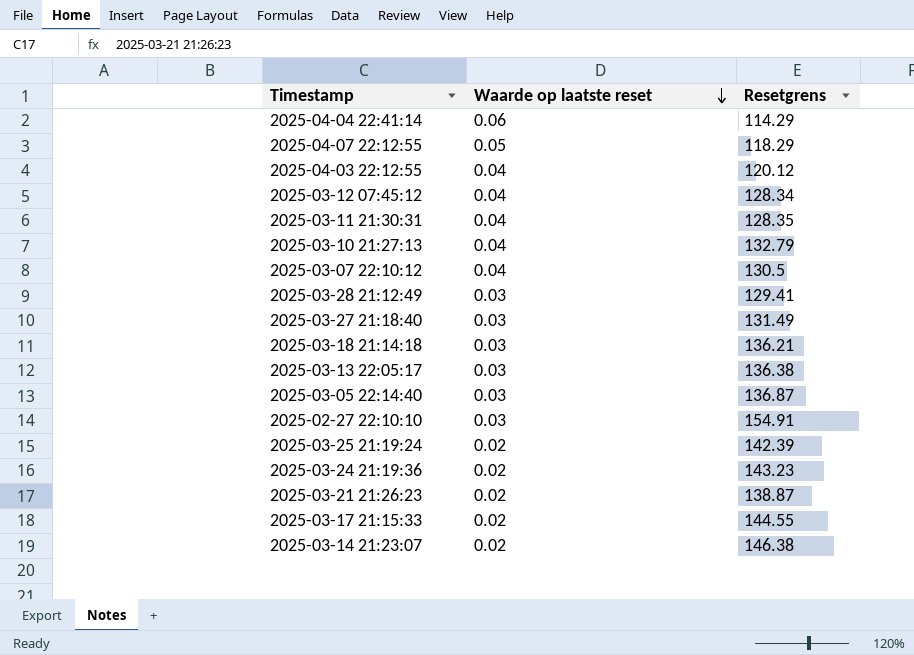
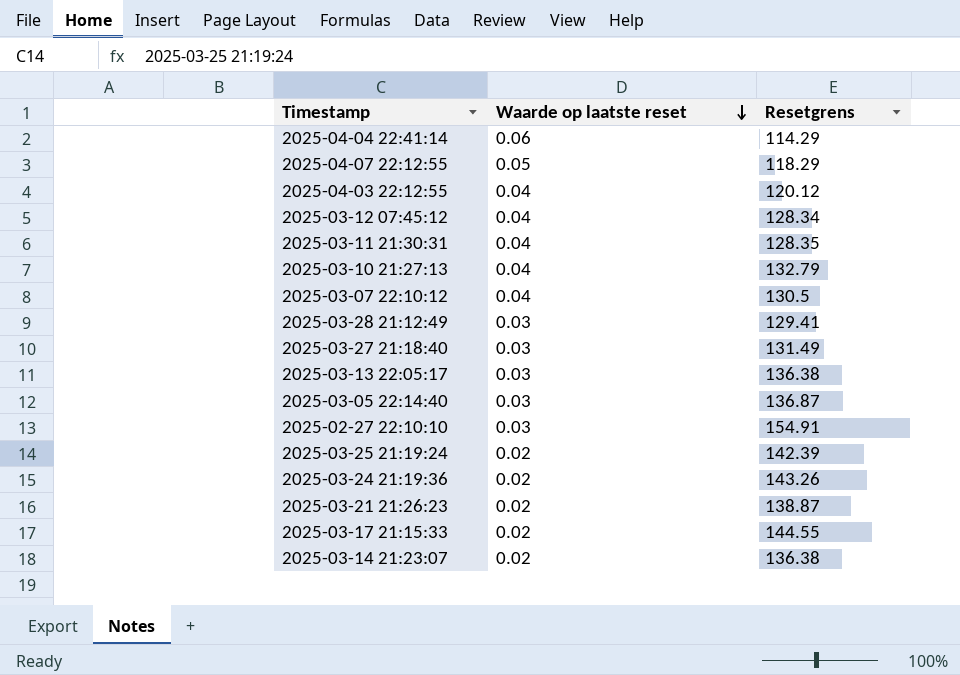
row 2025-03-18 21:14:18: 0.03 | 136.21 -> none
2025-03-24 21:19:36 | Resetgrens: 143.23 -> 143.26
2025-03-14 21:23:07 | Resetgrens: 146.38 -> 136.38

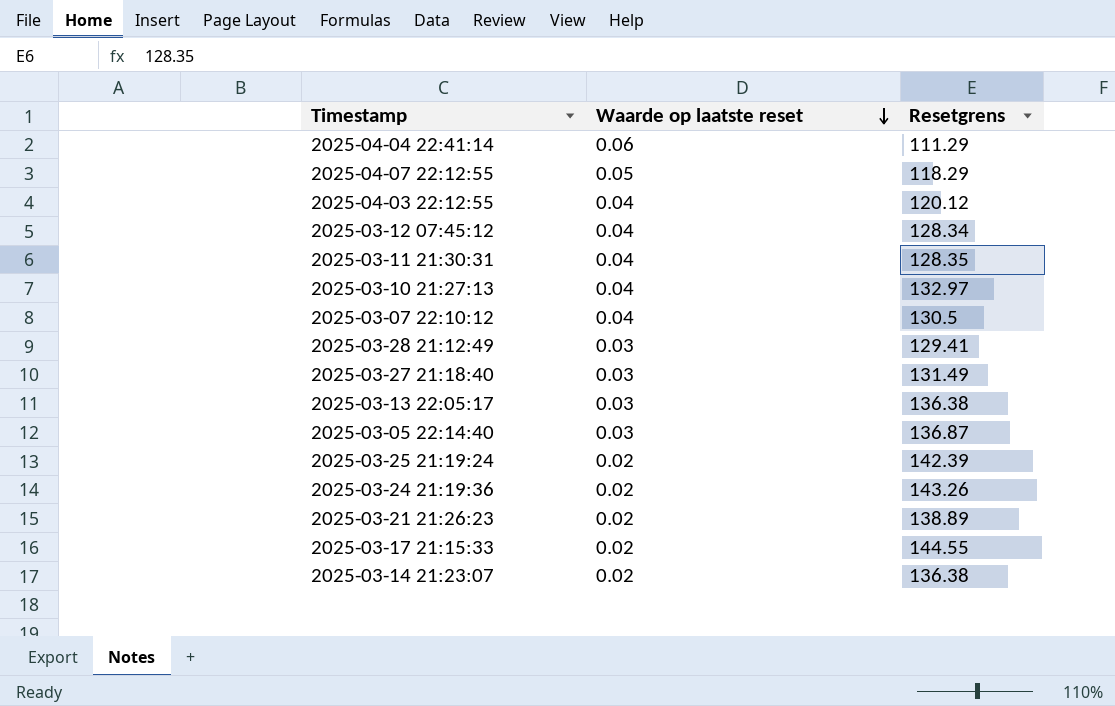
row 2025-02-27 22:10:10: 0.03 | 154.91 -> none
2025-04-04 22:41:14 | Resetgrens: 114.29 -> 111.29
2025-03-10 21:27:13 | Resetgrens: 132.79 -> 132.97
2025-03-21 21:26:23 | Resetgrens: 138.87 -> 138.89

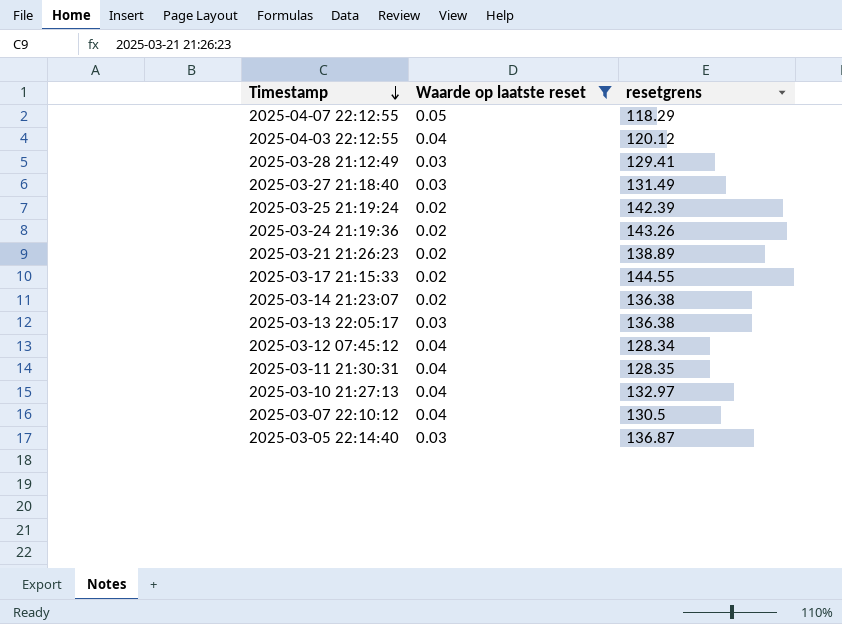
filter: none -> Waarde op laatste reset != 0.06
row order: Waarde op laatste reset descending -> Timestamp descending
column name: Resetgrens -> resetgrens

